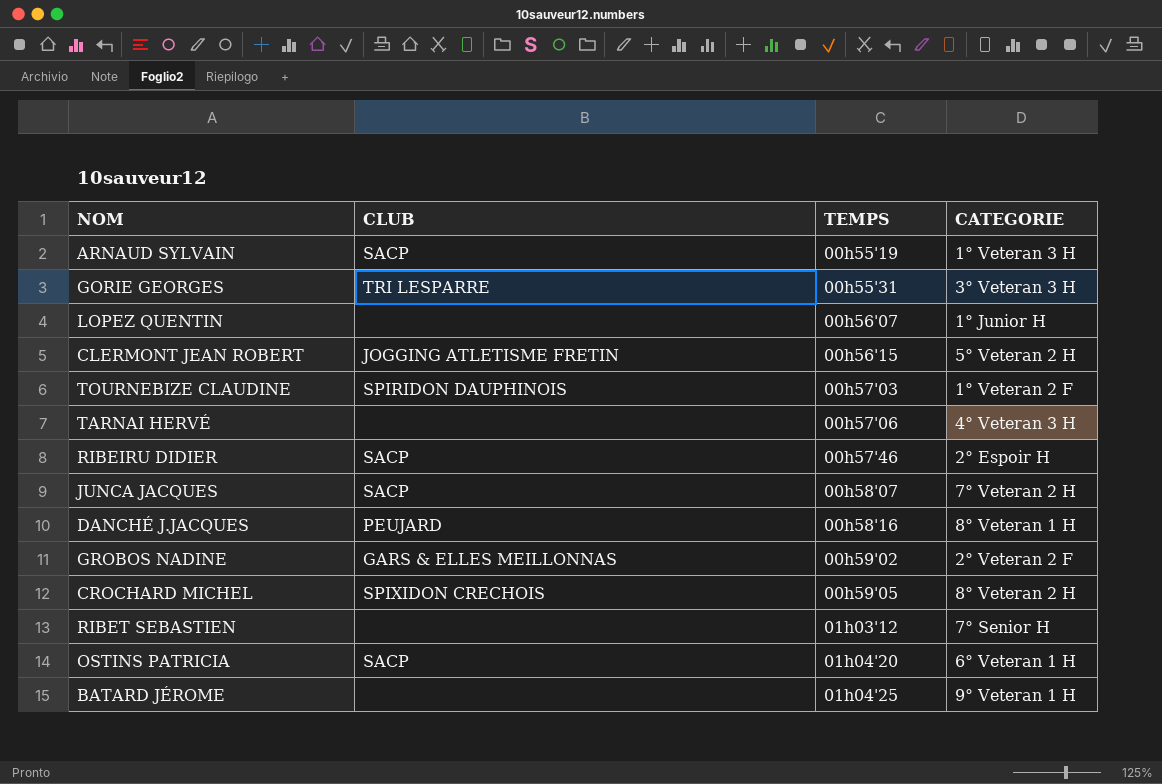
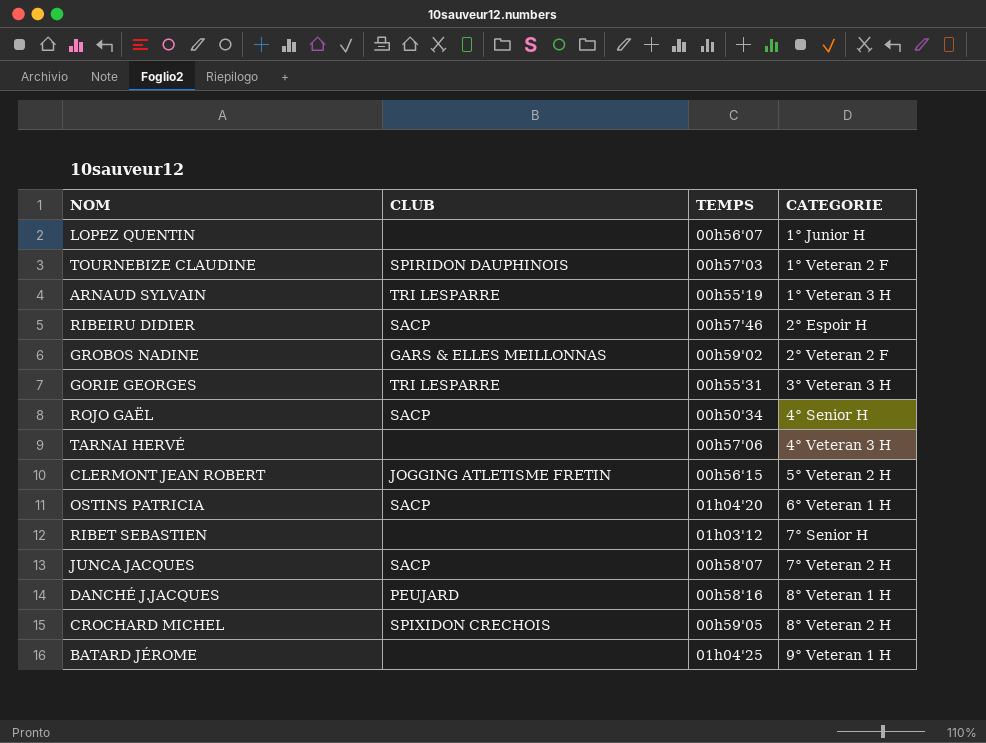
row order: TEMPS ascending -> CATEGORIE ascending
ARNAUD SYLVAIN | CLUB: SACP -> TRI LESPARRE
row ROJO GAËL: none -> SACP | 00h50'34 | 4° Senior H

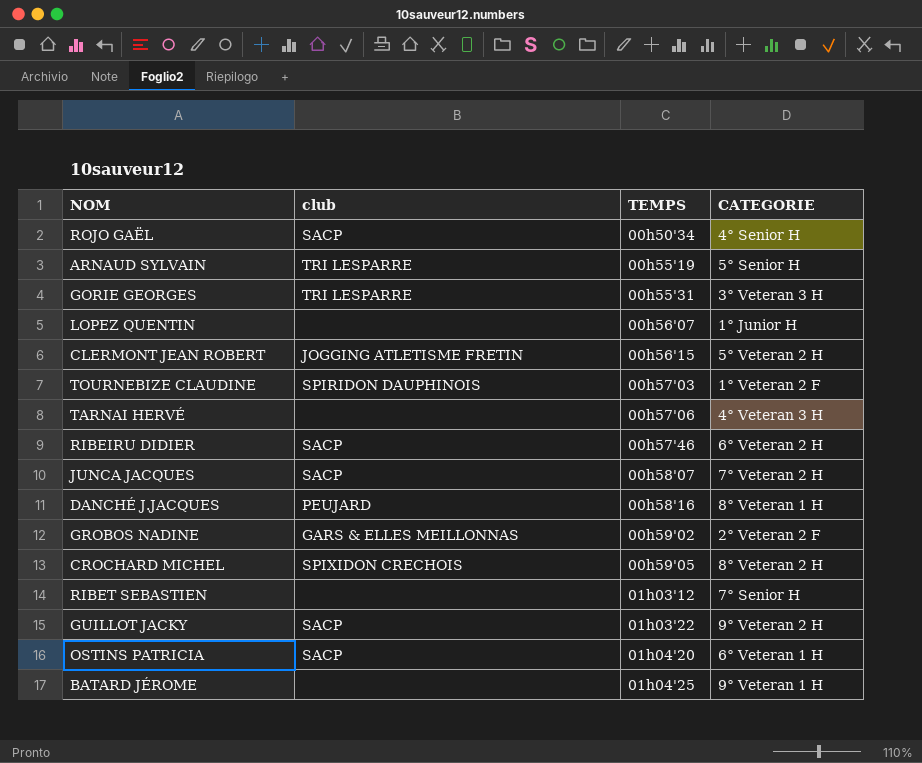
row order: CATEGORIE ascending -> TEMPS ascending
column name: CLUB -> club
ARNAUD SYLVAIN | CATEGORIE: 1° Veteran 3 H -> 5° Senior H
RIBEIRU DIDIER | CATEGORIE: 2° Espoir H -> 6° Veteran 2 H
row GUILLOT JACKY: none -> SACP | 01h03'22 | 9° Veteran 2 H

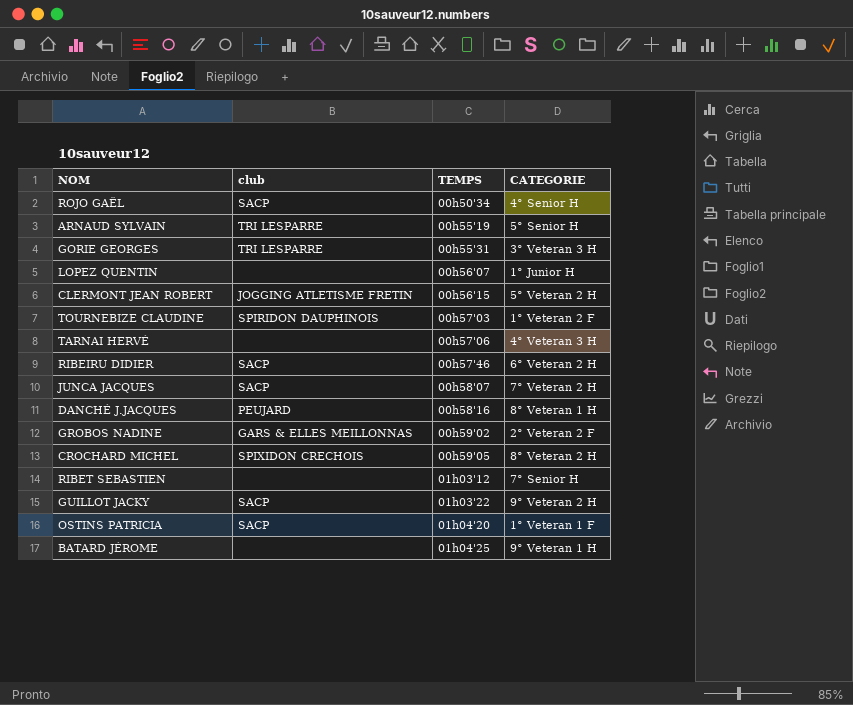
OSTINS PATRICIA | CATEGORIE: 6° Veteran 1 H -> 1° Veteran 1 F

